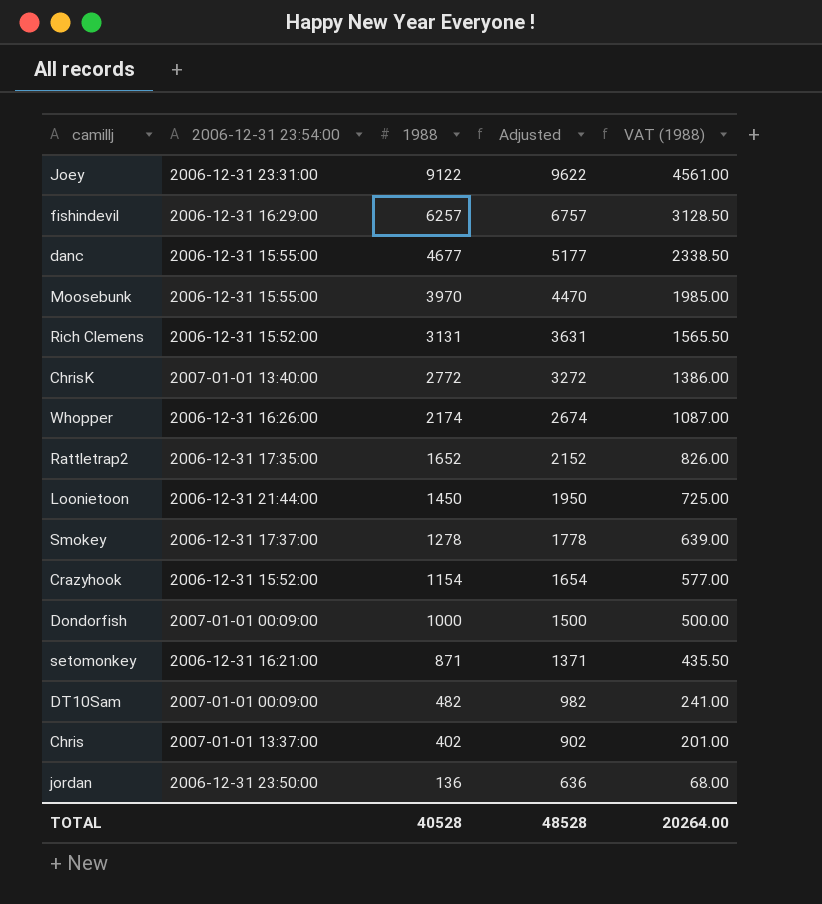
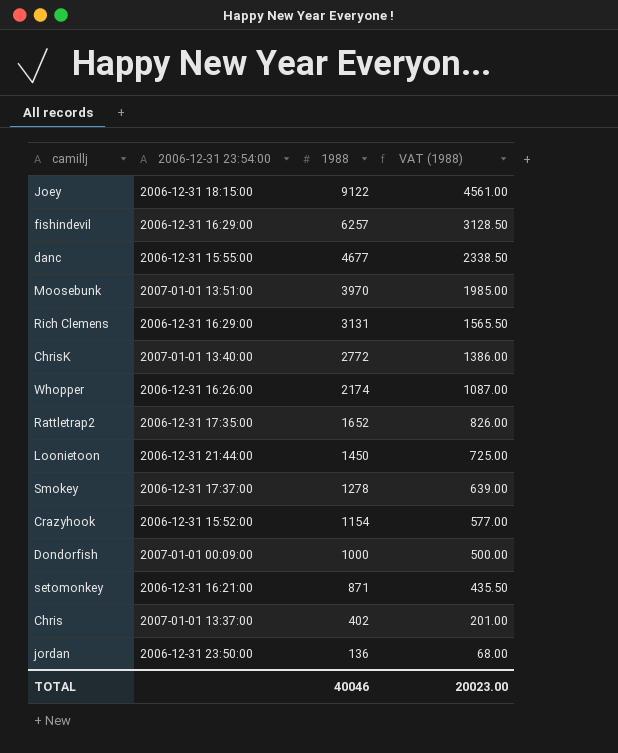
column Adjusted | formula: [1988] + 500 -> none
row DT10Sam: 2007-01-01 00:09:00 | 482 | 982 | 241.00 -> none
Joey | 2006-12-31 23:54:00: 2006-12-31 23:31:00 -> 2006-12-31 18:15:00
Moosebunk | 2006-12-31 23:54:00: 2006-12-31 15:55:00 -> 2007-01-01 13:51:00
Rich Clemens | 2006-12-31 23:54:00: 2006-12-31 15:52:00 -> 2006-12-31 16:29:00
TOTAL | 1988: 40528 -> 40046
TOTAL | VAT (1988): 20264.00 -> 20023.00

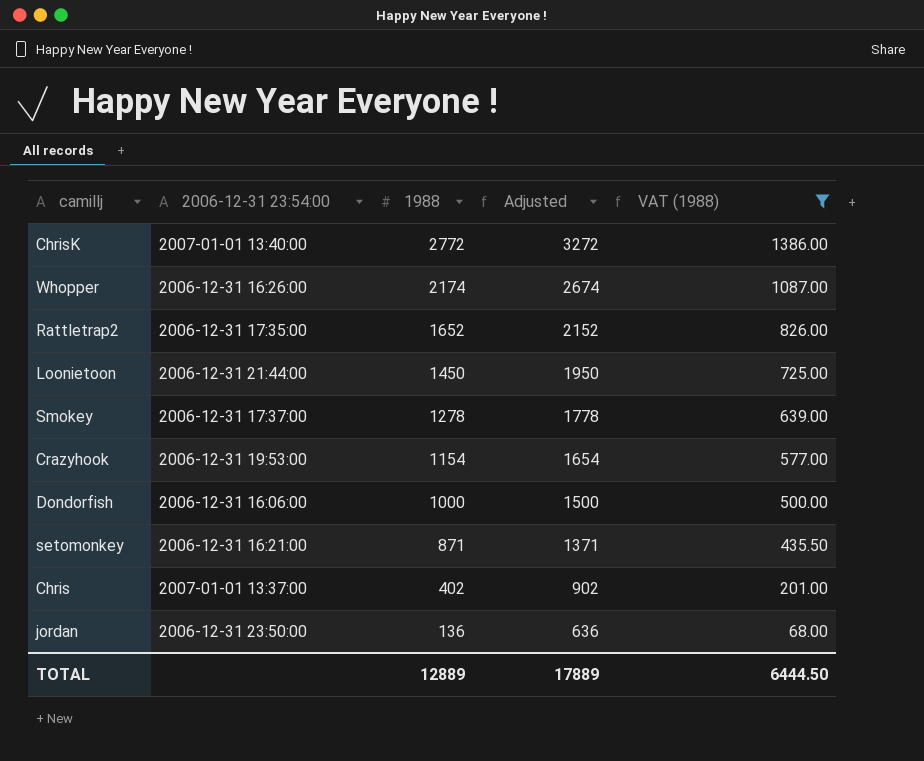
filter: none -> VAT (1988) <= 1386.00
column Adjusted | formula: none -> [1988] + 500
Crazyhook | 2006-12-31 23:54:00: 2006-12-31 15:52:00 -> 2006-12-31 19:53:00
Dondorfish | 2006-12-31 23:54:00: 2007-01-01 00:09:00 -> 2006-12-31 16:06:00
TOTAL | 1988: 40046 -> 12889
TOTAL | VAT (1988): 20023.00 -> 6444.50

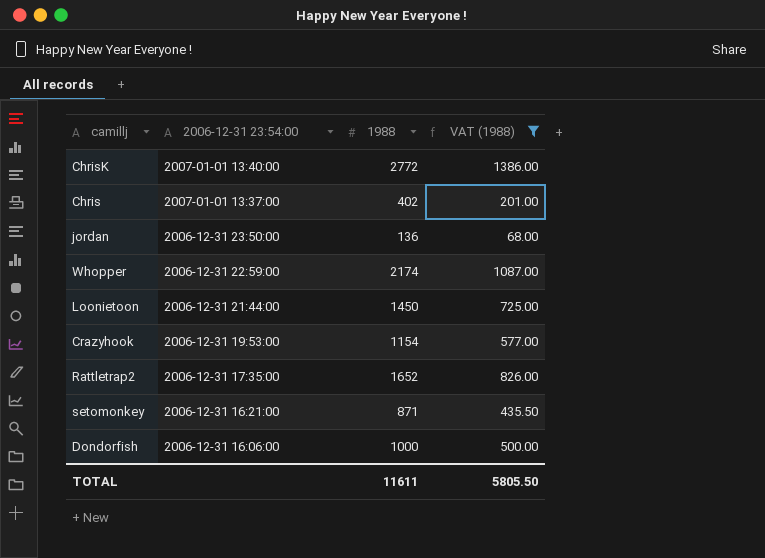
row order: 1988 descending -> 2006-12-31 23:54:00 descending
column Adjusted | formula: [1988] + 500 -> none
row Smokey: 2006-12-31 17:37:00 | 1278 | 1778 | 639.00 -> none
Whopper | 2006-12-31 23:54:00: 2006-12-31 16:26:00 -> 2006-12-31 22:59:00
TOTAL | 1988: 12889 -> 11611
TOTAL | VAT (1988): 6444.50 -> 5805.50

